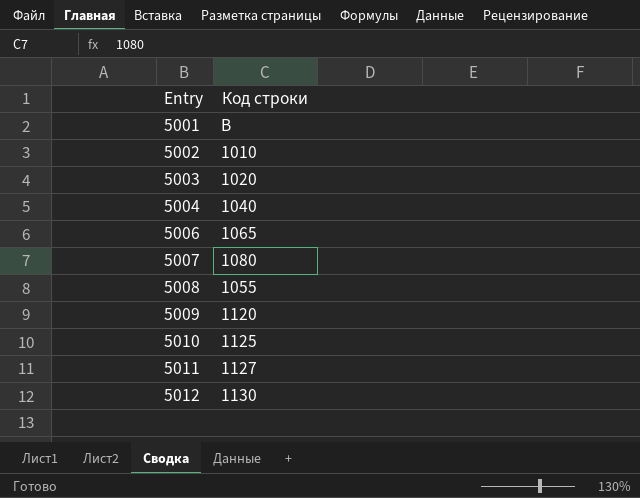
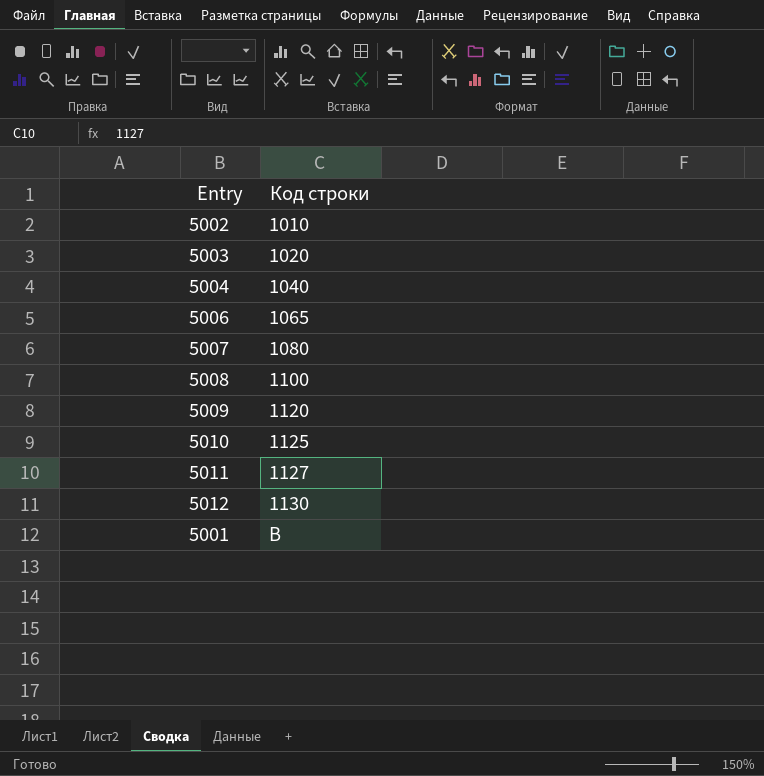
row order: Entry ascending -> Код строки ascending
5008 | Код строки: 1055 -> 1100

